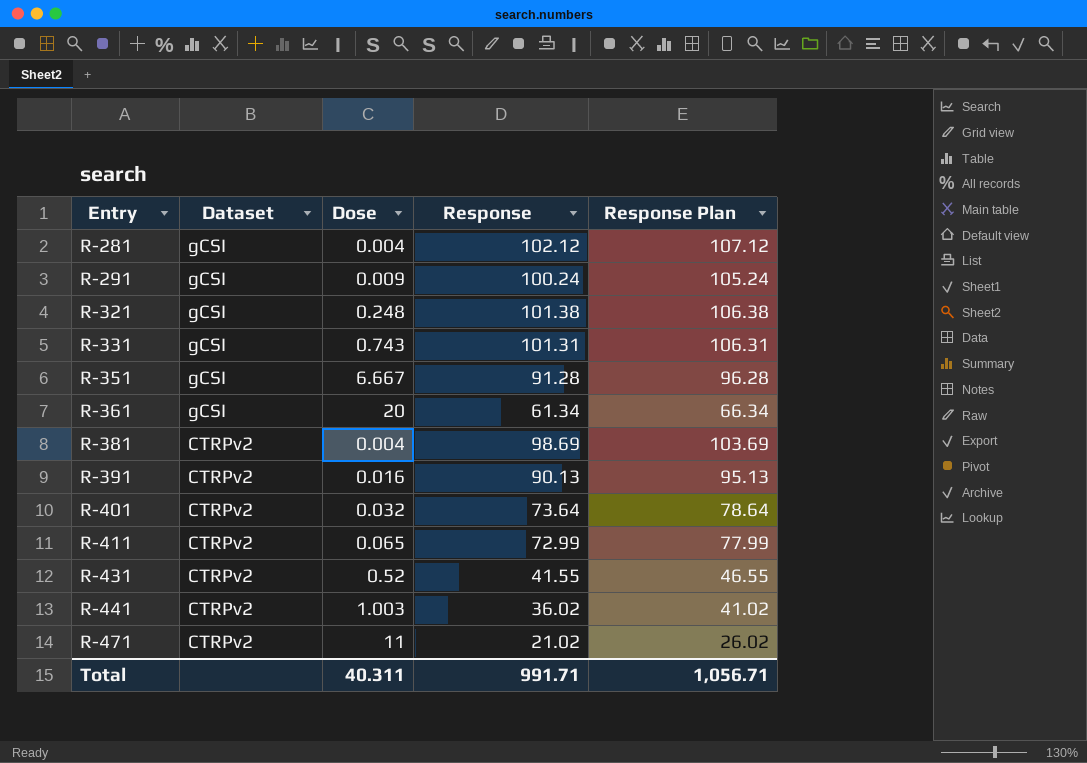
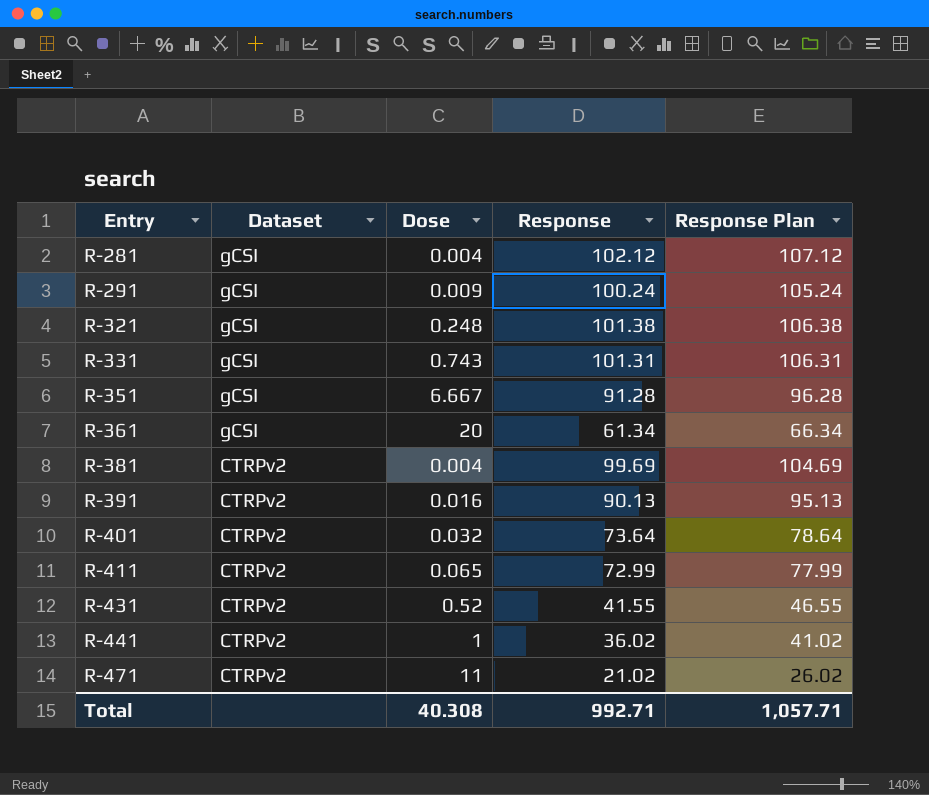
R-381 | Response: 98.69 -> 99.69
R-381 | Response Plan: 103.69 -> 104.69
R-441 | Dose: 1.003 -> 1
Total | Dose: 40.311 -> 40.308
Total | Response: 991.71 -> 992.71
Total | Response Plan: 1,056.71 -> 1,057.71

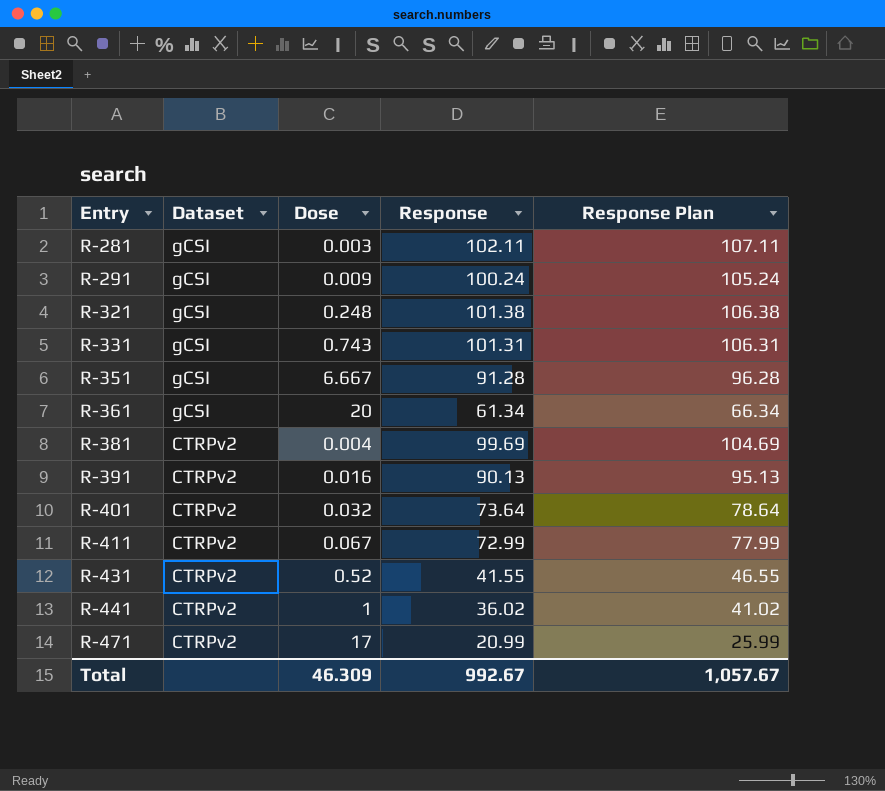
R-281 | Dose: 0.004 -> 0.003
R-281 | Response: 102.12 -> 102.11
R-281 | Response Plan: 107.12 -> 107.11
R-411 | Dose: 0.065 -> 0.067
R-471 | Dose: 11 -> 17
R-471 | Response: 21.02 -> 20.99
R-471 | Response Plan: 26.02 -> 25.99
Total | Dose: 40.308 -> 46.309
Total | Response: 992.71 -> 992.67
Total | Response Plan: 1,057.71 -> 1,057.67

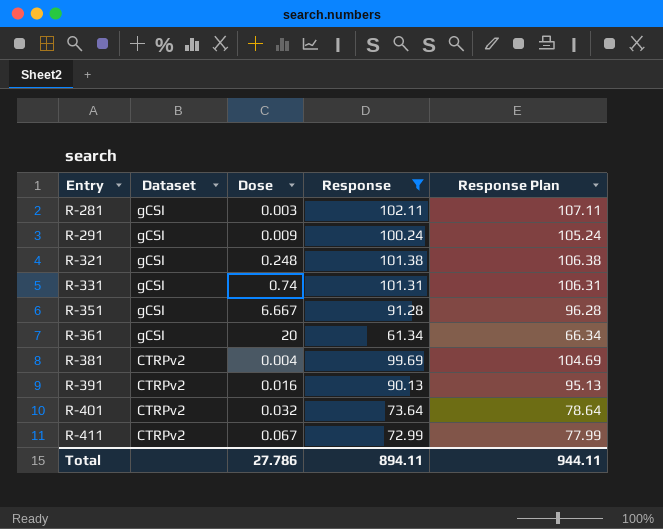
filter: none -> Response >= 61.34
R-331 | Dose: 0.743 -> 0.74
Total | Dose: 46.309 -> 27.786
Total | Response: 992.67 -> 894.11
Total | Response Plan: 1,057.67 -> 944.11

